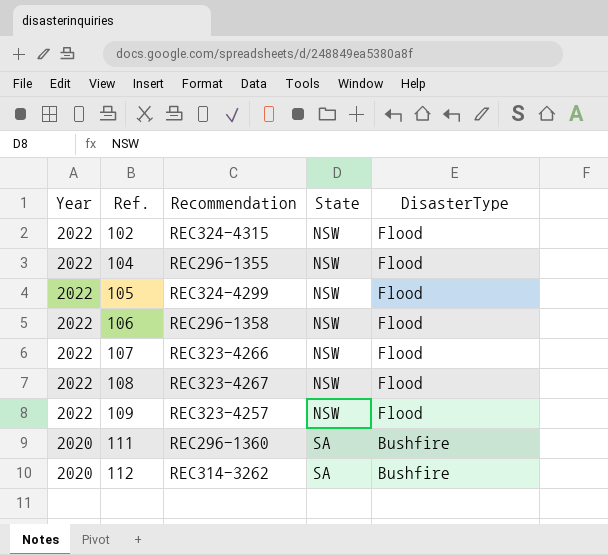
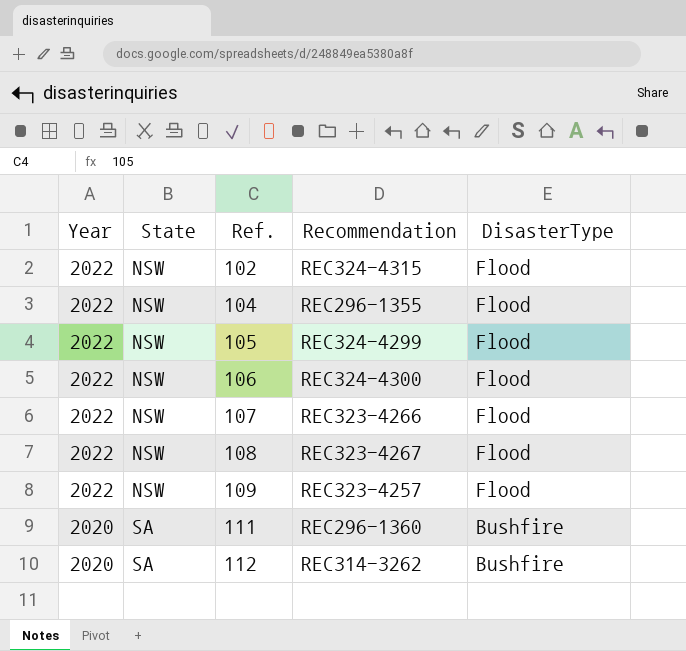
column State | position: 4 -> 2
106 | Recommendation: REC296-1358 -> REC324-4300

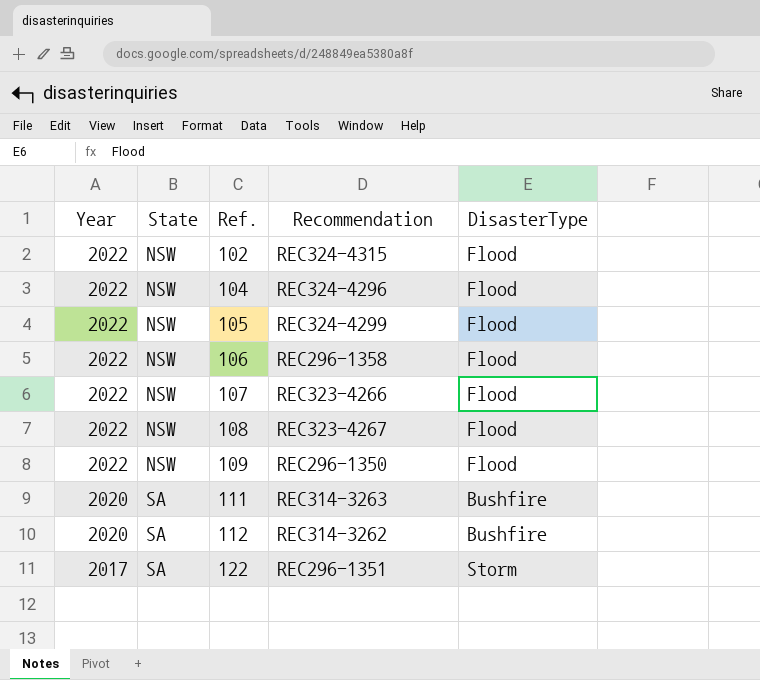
104 | Recommendation: REC296-1355 -> REC324-4296
106 | Recommendation: REC324-4300 -> REC296-1358
109 | Recommendation: REC323-4257 -> REC296-1350
111 | Recommendation: REC296-1360 -> REC314-3263
row 122: none -> 2017 | SA | REC296-1351 | Storm

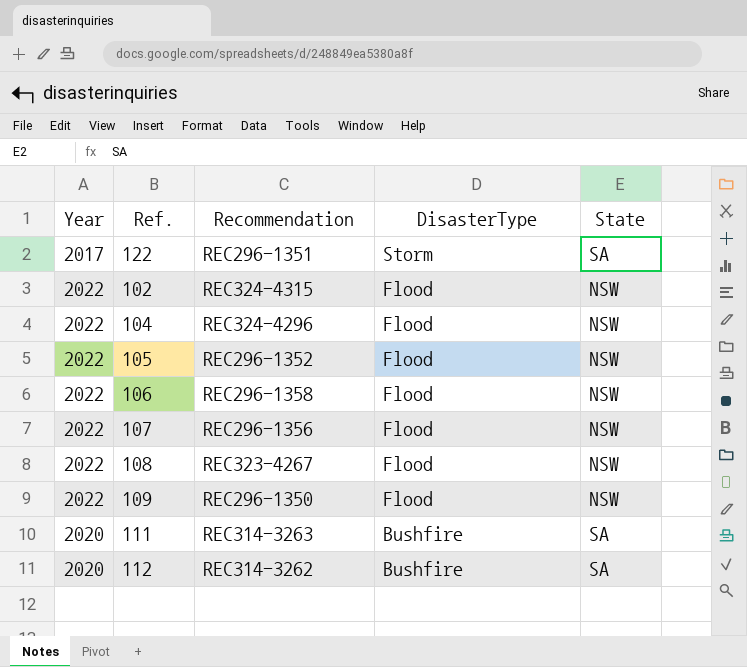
row order: Year descending -> DisasterType descending
column State | position: 2 -> 5
105 | Recommendation: REC324-4299 -> REC296-1352
107 | Recommendation: REC323-4266 -> REC296-1356

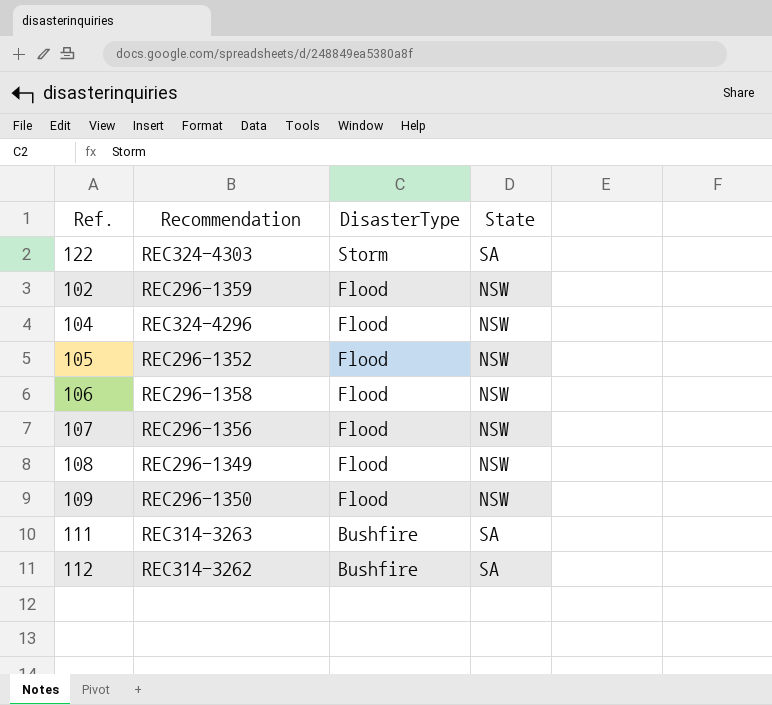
column Year | position: 1 -> none
122 | Recommendation: REC296-1351 -> REC324-4303
102 | Recommendation: REC324-4315 -> REC296-1359
108 | Recommendation: REC323-4267 -> REC296-1349

